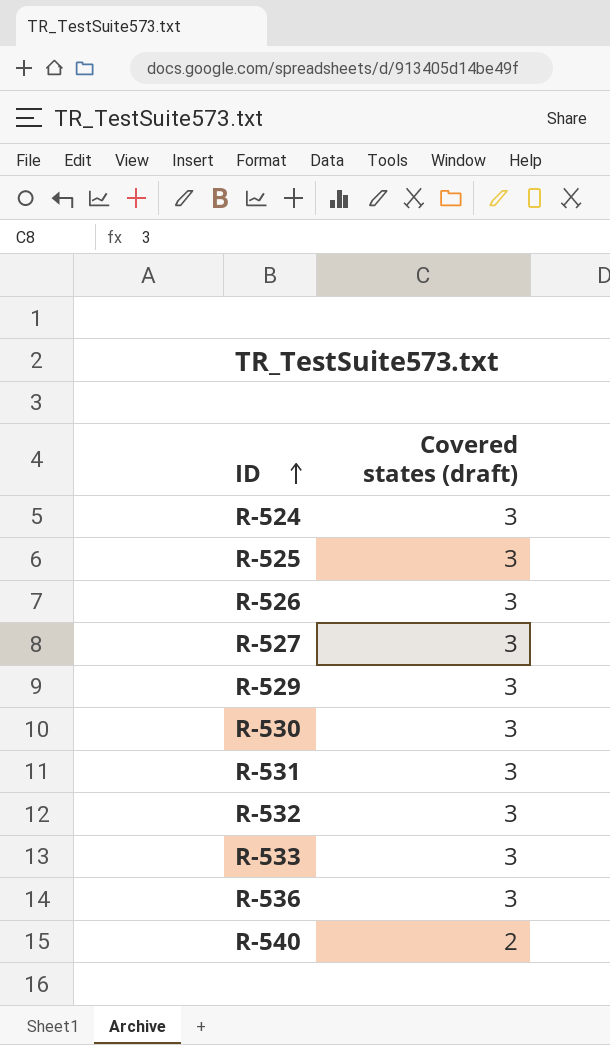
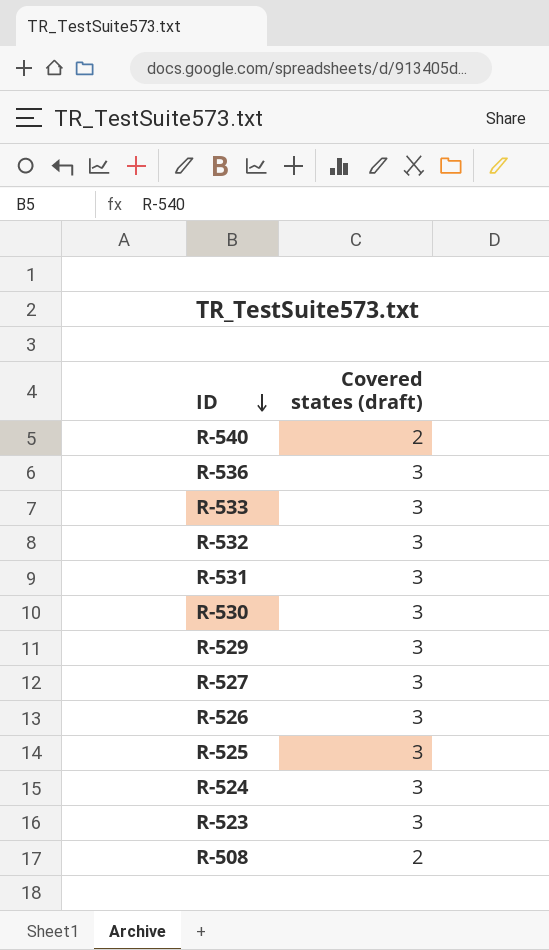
row order: ID ascending -> ID descending
row R-523: none -> 3
row R-508: none -> 2

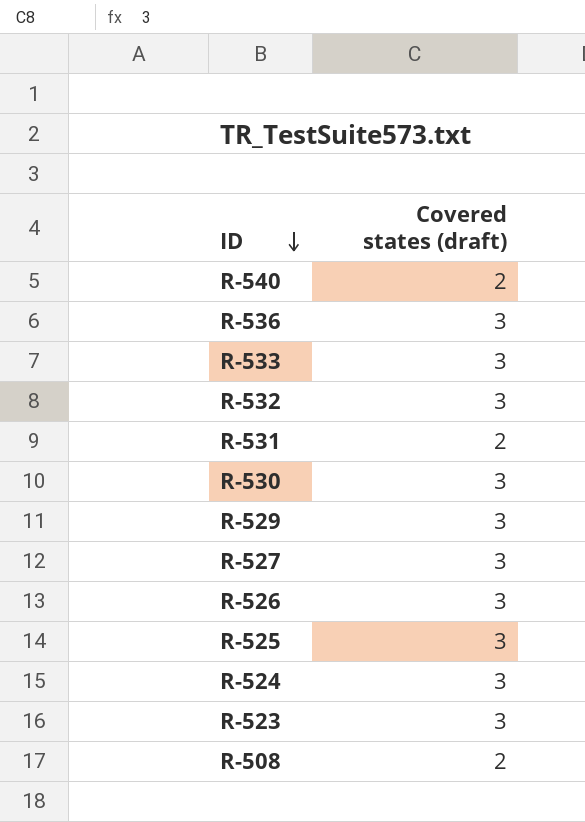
R-531 | Covered states (draft): 3 -> 2

